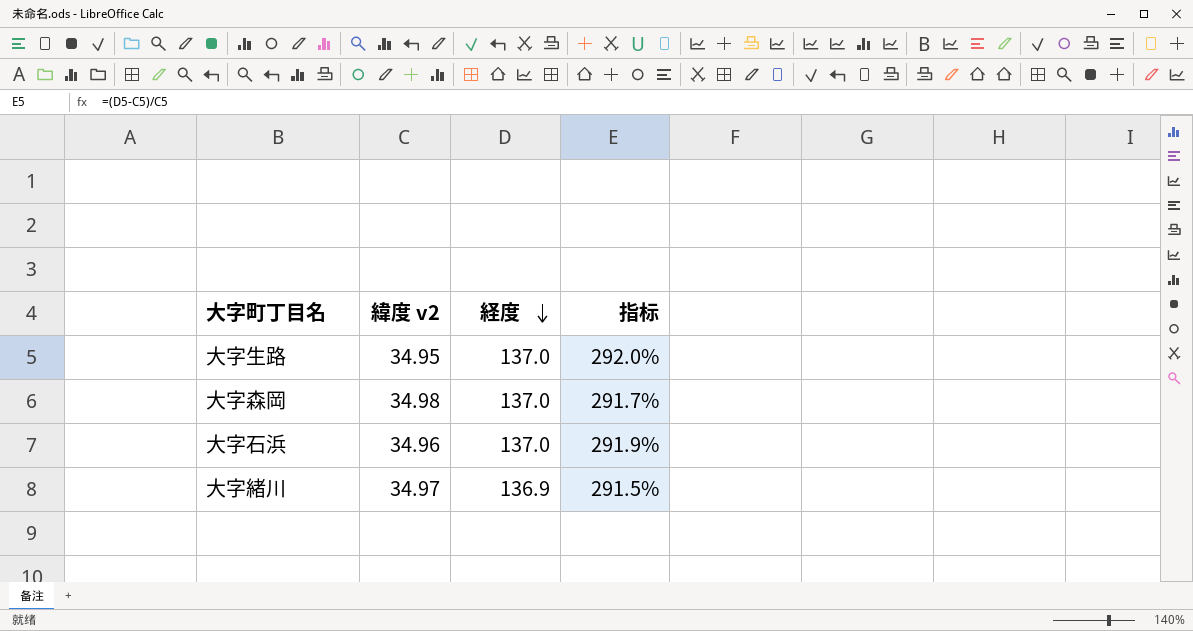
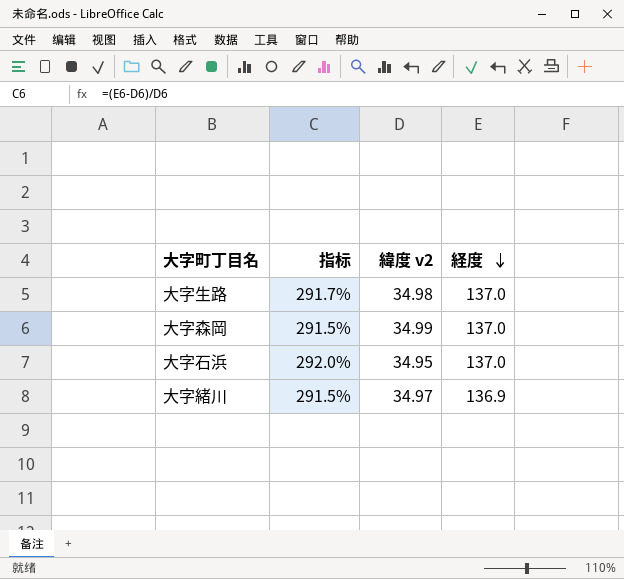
column 指标 | position: 4 -> 2
大字生路 | 指标: 292.0% -> 291.7%
大字生路 | 緯度 v2: 34.95 -> 34.98
大字森岡 | 指标: 291.7% -> 291.5%
大字森岡 | 緯度 v2: 34.98 -> 34.99
大字石浜 | 指标: 291.9% -> 292.0%
大字石浜 | 緯度 v2: 34.96 -> 34.95

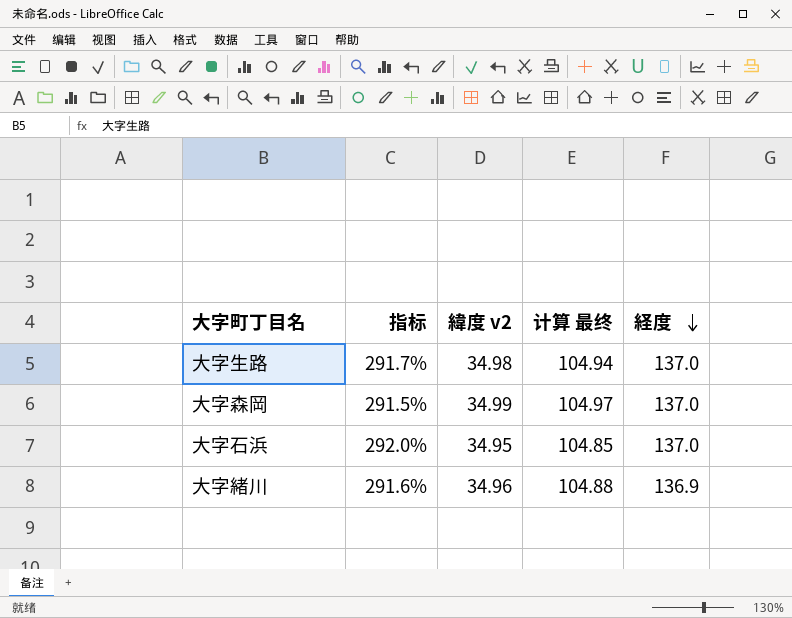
column 计算 最终 | formula: none -> [緯度 v2] * 3
大字緒川 | 指标: 291.5% -> 291.6%
大字緒川 | 緯度 v2: 34.97 -> 34.96

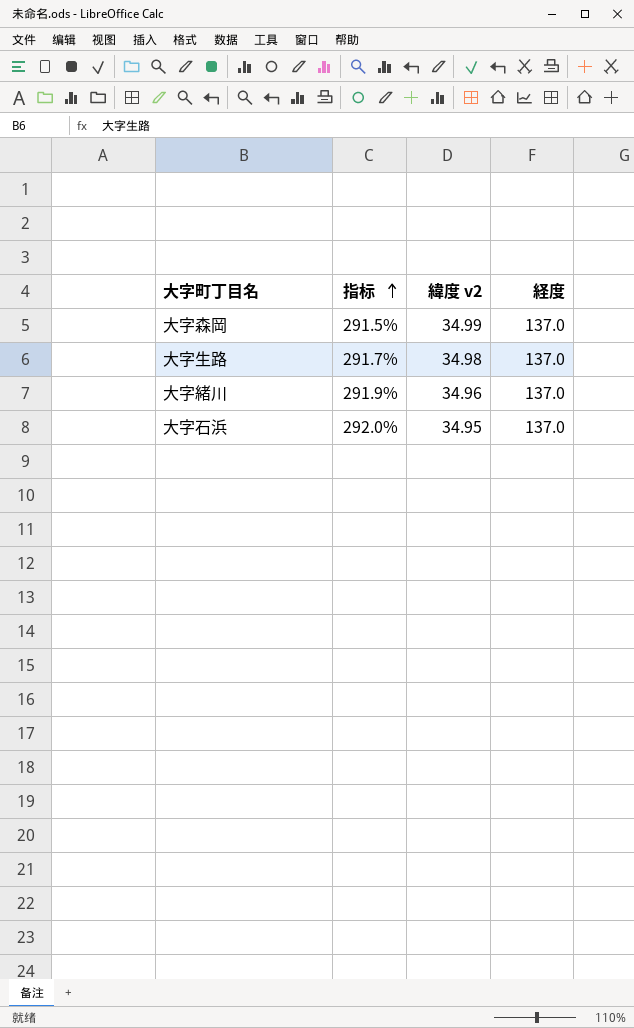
row order: 経度 descending -> 指标 ascending
column 计算 最终 | formula: [緯度 v2] * 3 -> none
大字緒川 | 指标: 291.6% -> 291.9%
大字緒川 | 経度: 136.9 -> 137.0

